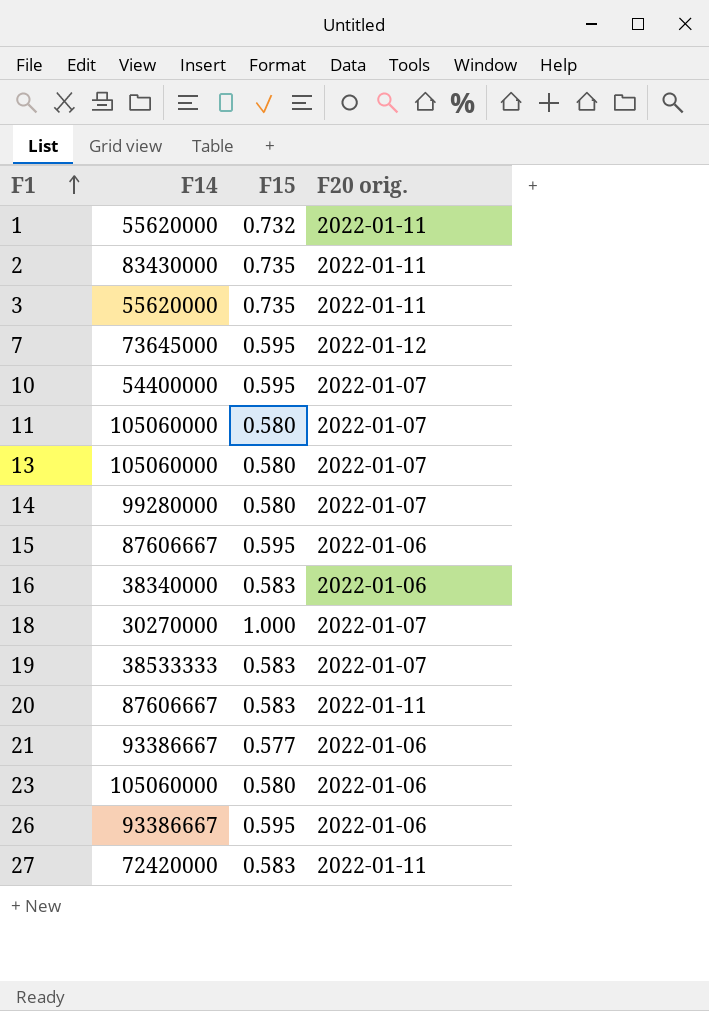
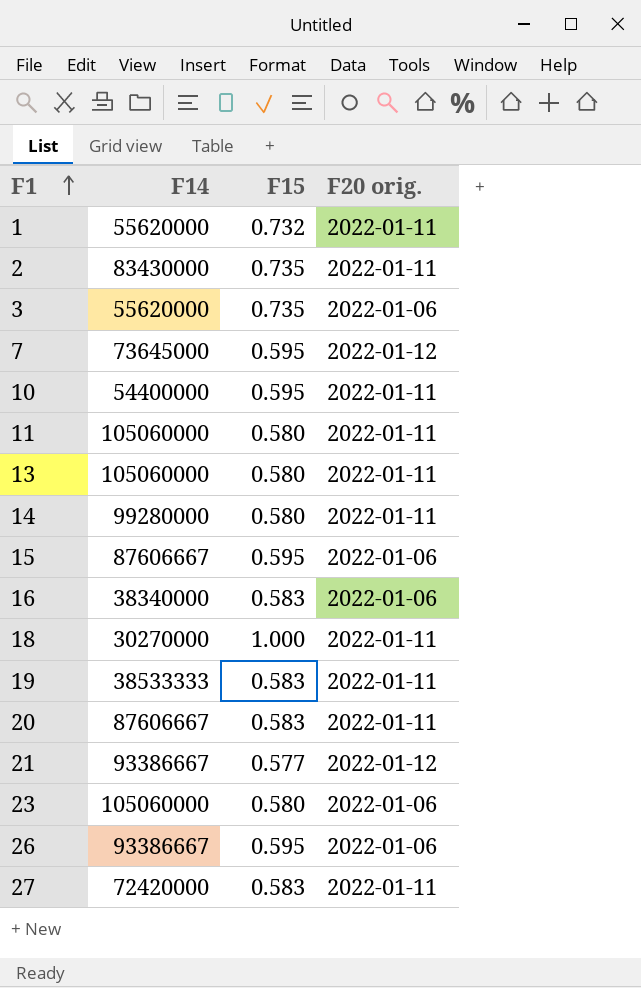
3 | F20 orig.: 2022-01-11 -> 2022-01-06
10 | F20 orig.: 2022-01-07 -> 2022-01-11
11 | F20 orig.: 2022-01-07 -> 2022-01-11
13 | F20 orig.: 2022-01-07 -> 2022-01-11
14 | F20 orig.: 2022-01-07 -> 2022-01-11
18 | F20 orig.: 2022-01-07 -> 2022-01-11
19 | F20 orig.: 2022-01-07 -> 2022-01-11
21 | F20 orig.: 2022-01-06 -> 2022-01-12

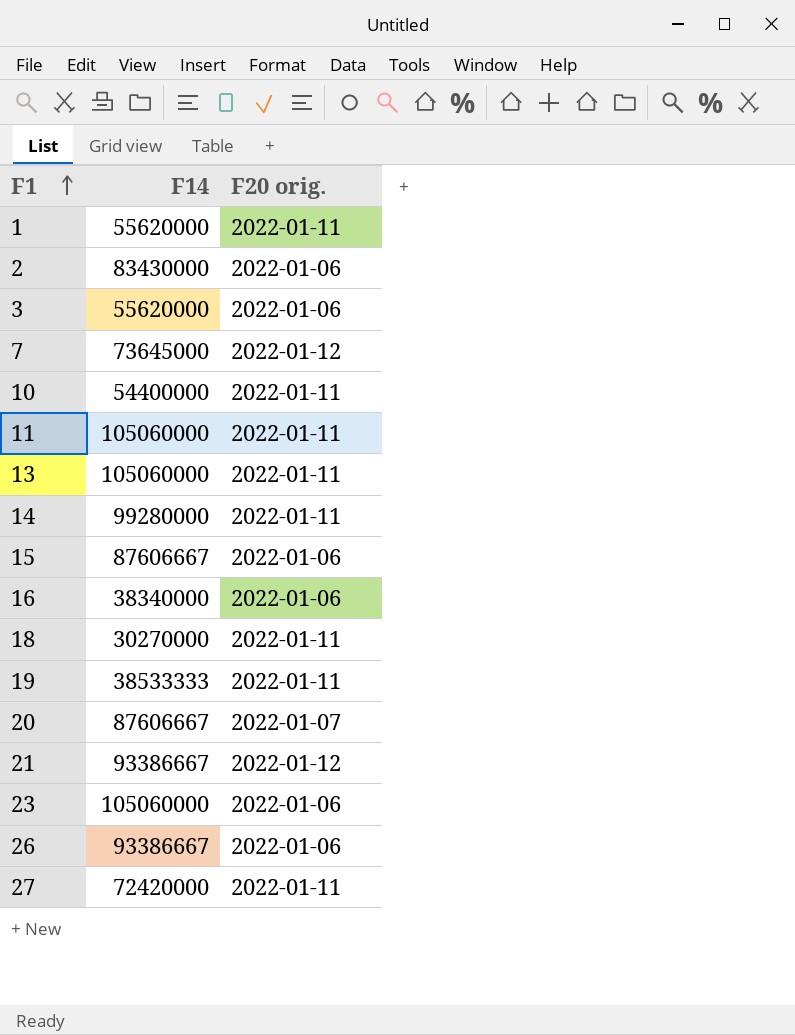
column F15 | position: 3 -> none
2 | F20 orig.: 2022-01-11 -> 2022-01-06
20 | F20 orig.: 2022-01-11 -> 2022-01-07

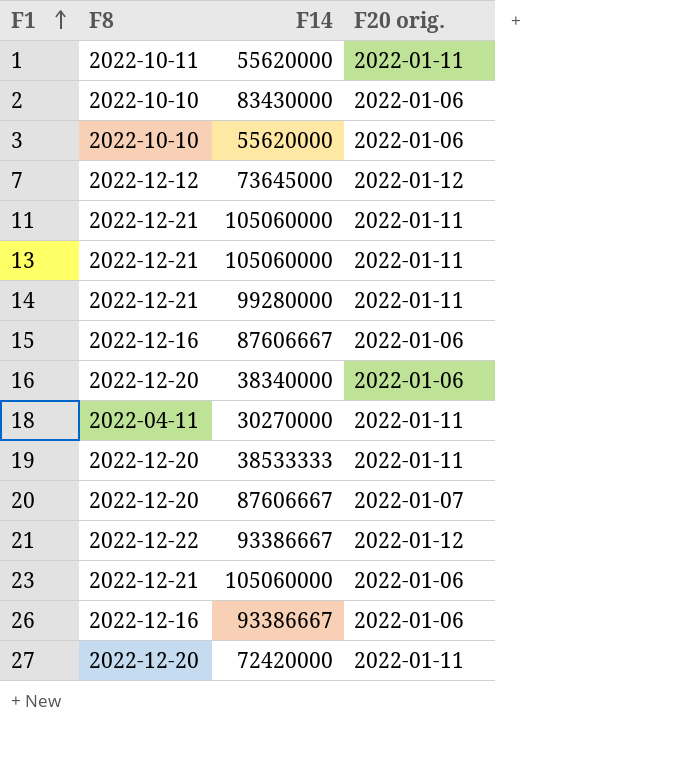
column F8 | position: none -> 2
row 10: 54400000 | 2022-01-11 -> none

